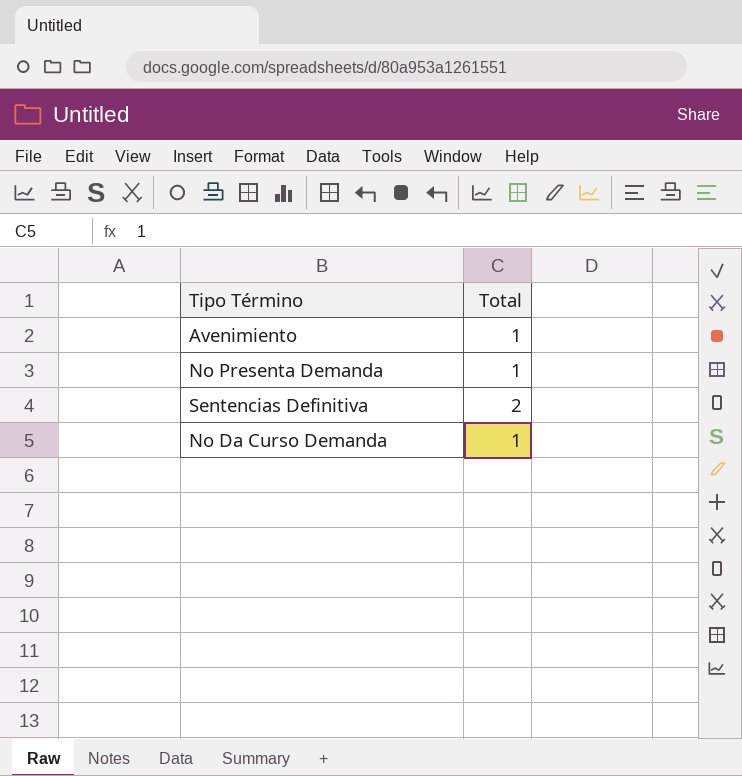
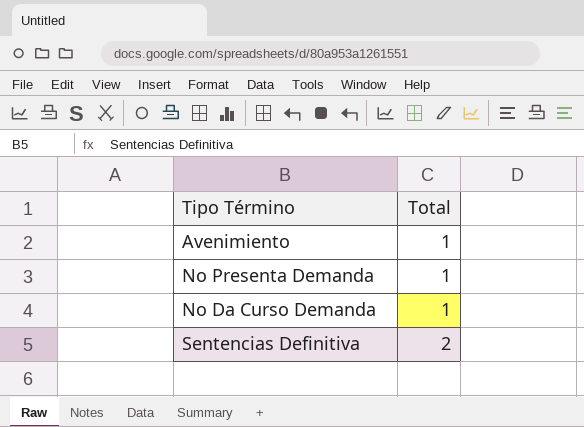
row order: none -> Total ascending

